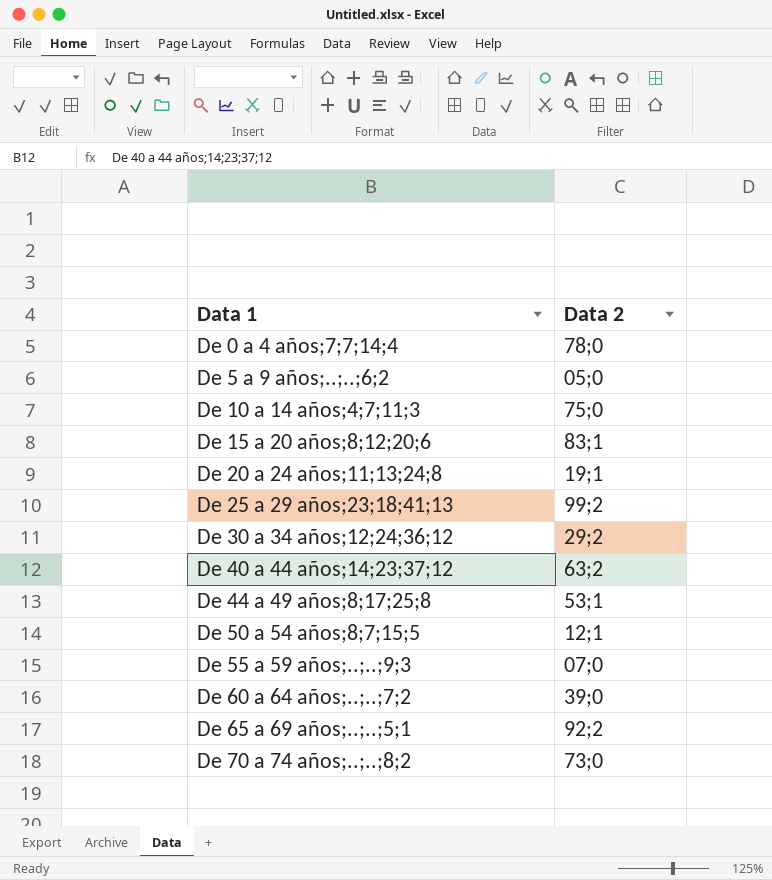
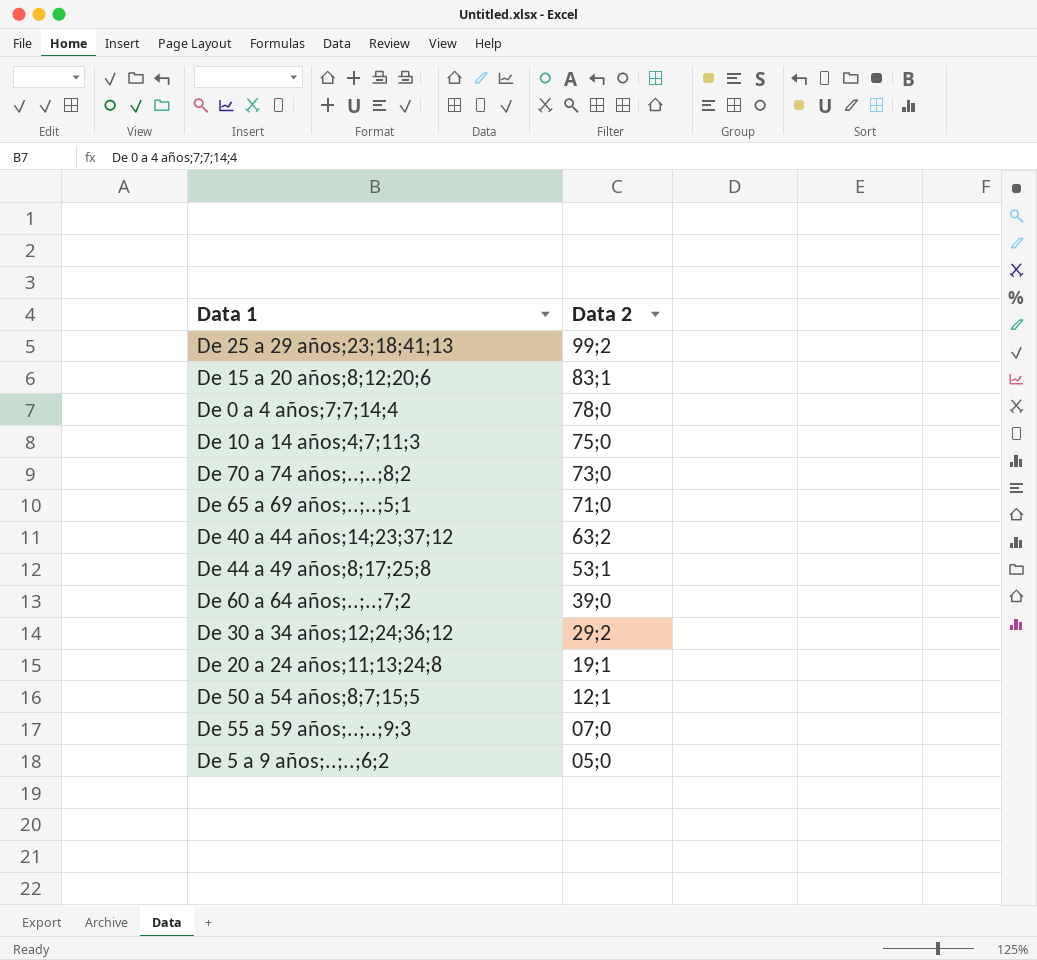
row order: Data 1 ascending -> Data 2 descending
De 65 a 69 años;..;..;5;1 | Data 2: 92;2 -> 71;0

